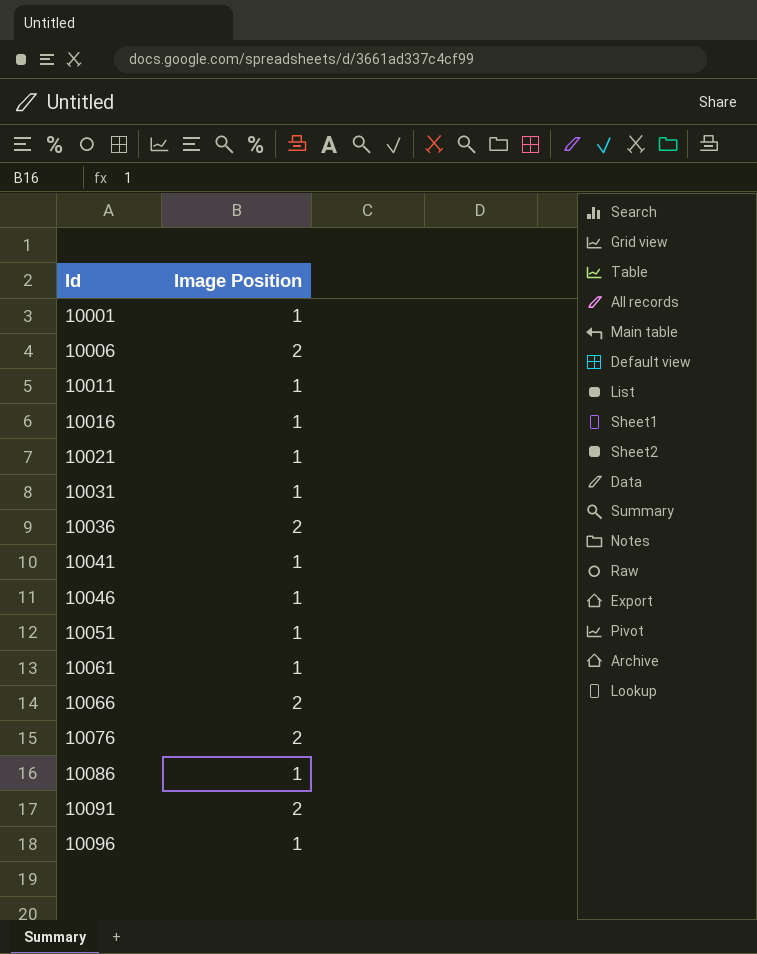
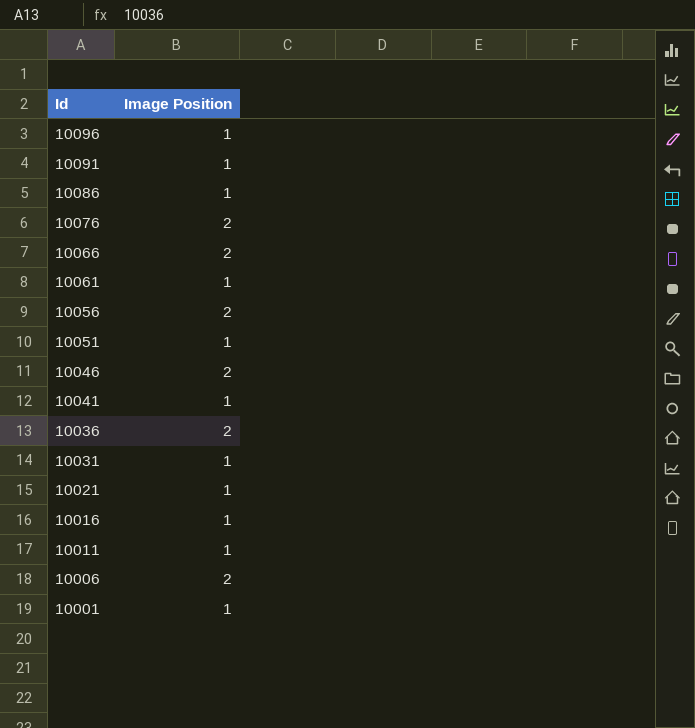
row order: Id ascending -> Id descending
10091 | Image Position: 2 -> 1
row 10056: none -> 2
10046 | Image Position: 1 -> 2

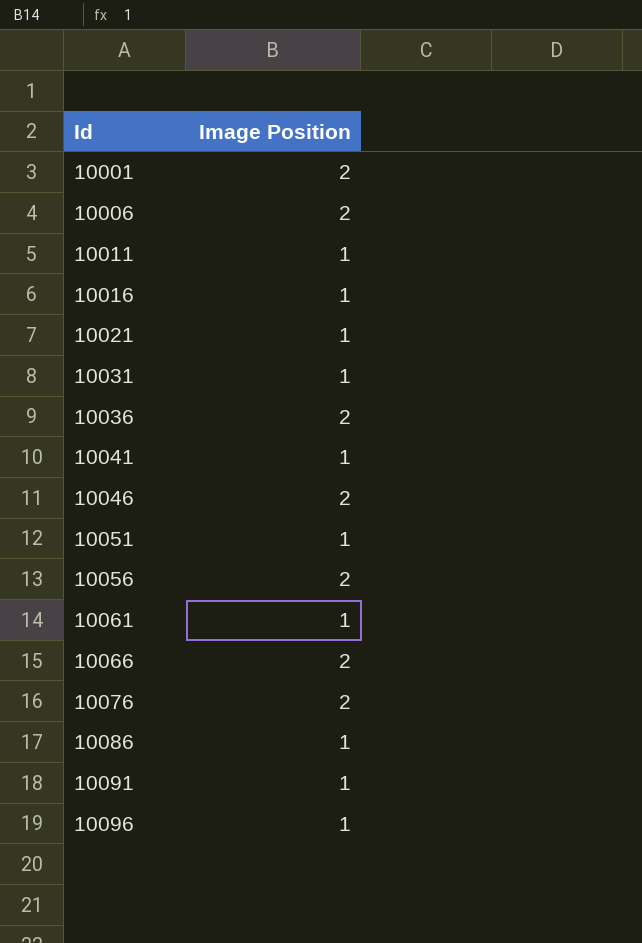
row order: Id descending -> Id ascending
10001 | Image Position: 1 -> 2

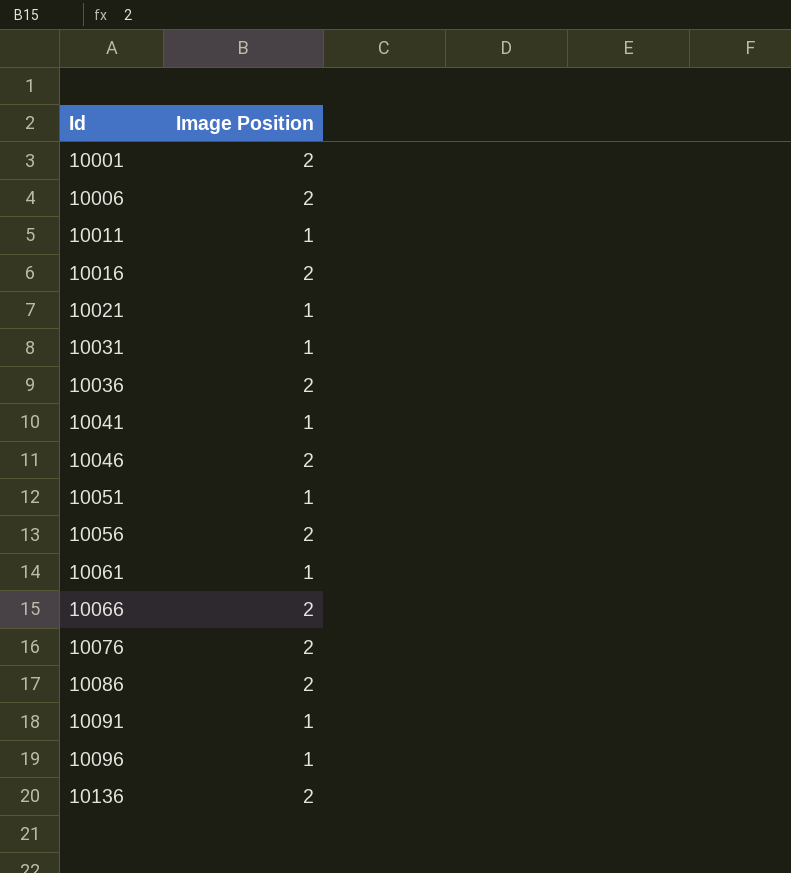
10016 | Image Position: 1 -> 2
10086 | Image Position: 1 -> 2
row 10136: none -> 2

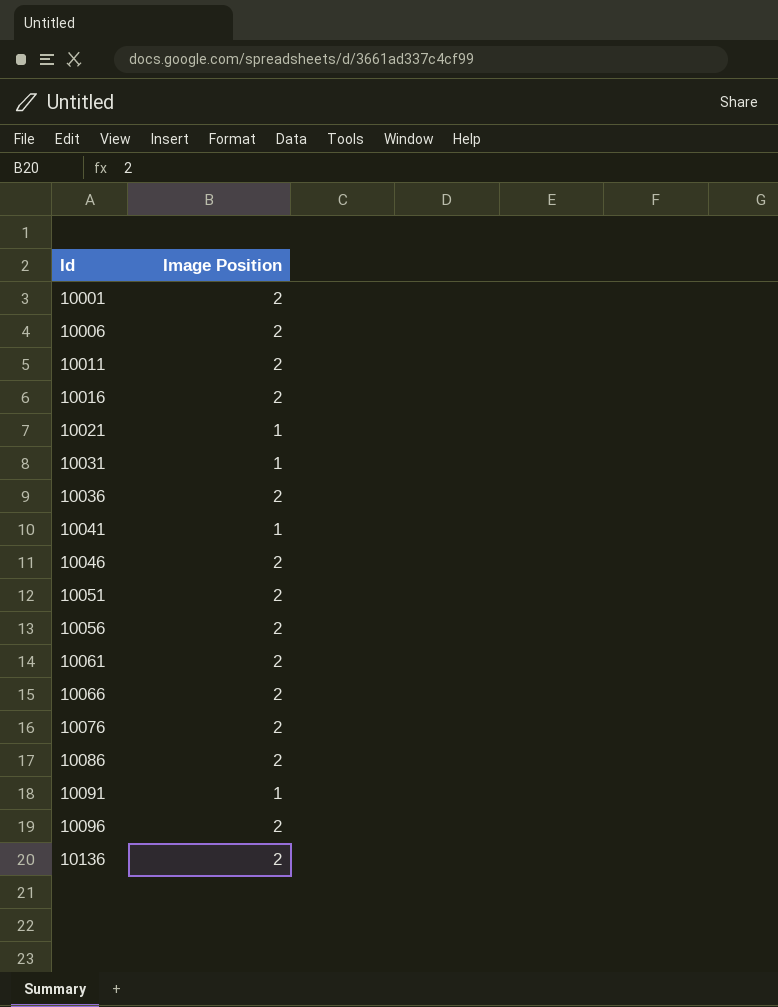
10011 | Image Position: 1 -> 2
10051 | Image Position: 1 -> 2
10061 | Image Position: 1 -> 2
10096 | Image Position: 1 -> 2

